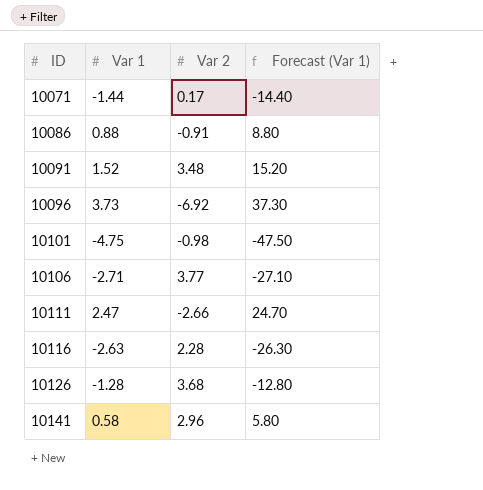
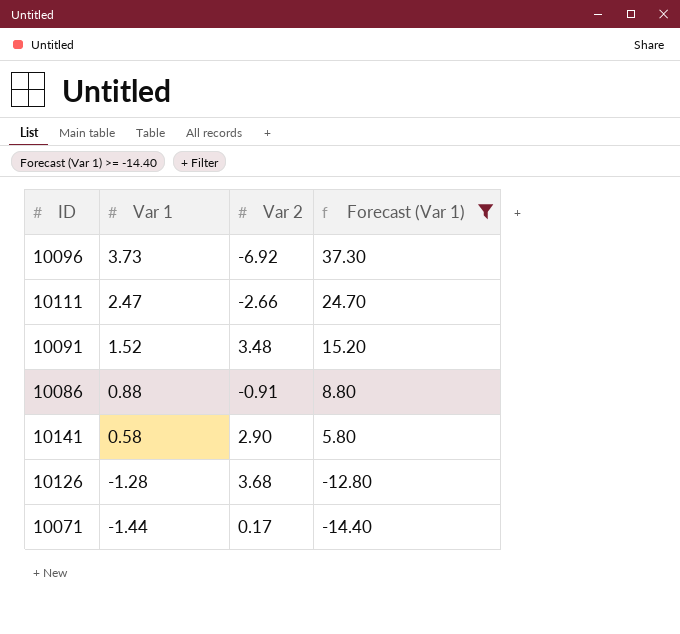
filter: none -> Forecast (Var 1) >= -14.40
row order: ID ascending -> Var 1 descending
10141 | Var 2: 2.96 -> 2.90

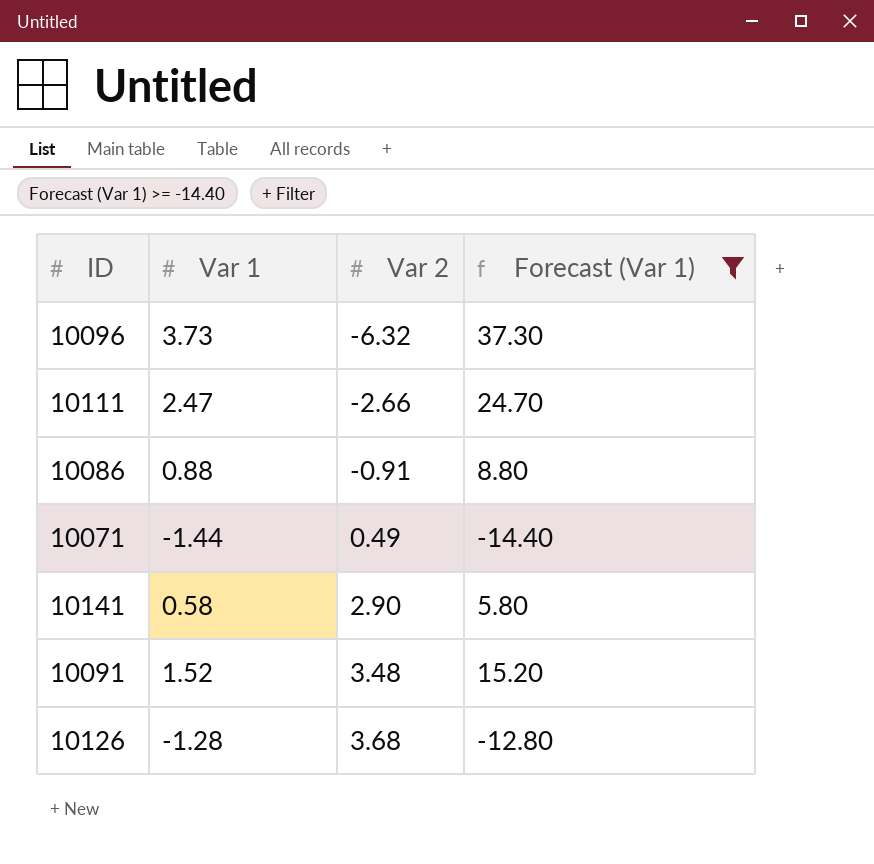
row order: Var 1 descending -> Var 2 ascending
10096 | Var 2: -6.92 -> -6.32
10071 | Var 2: 0.17 -> 0.49

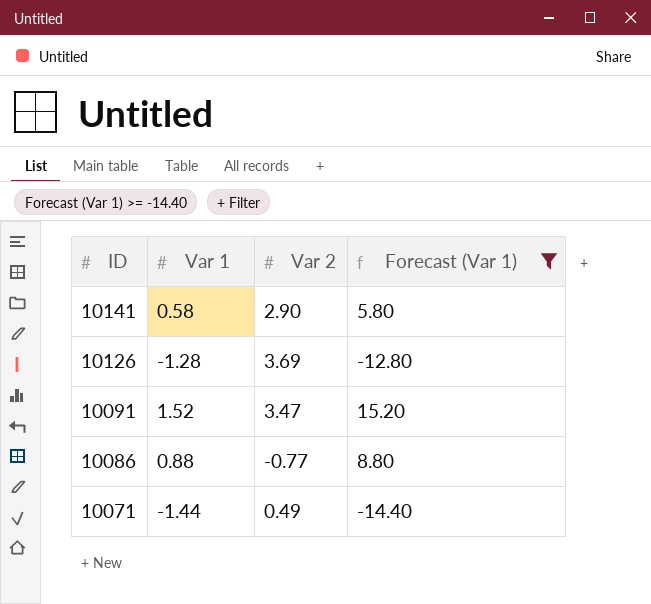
row order: Var 2 ascending -> ID descending
row 10096: 3.73 | -6.32 | 37.30 -> none
row 10111: 2.47 | -2.66 | 24.70 -> none
10126 | Var 2: 3.68 -> 3.69
10091 | Var 2: 3.48 -> 3.47
10086 | Var 2: -0.91 -> -0.77

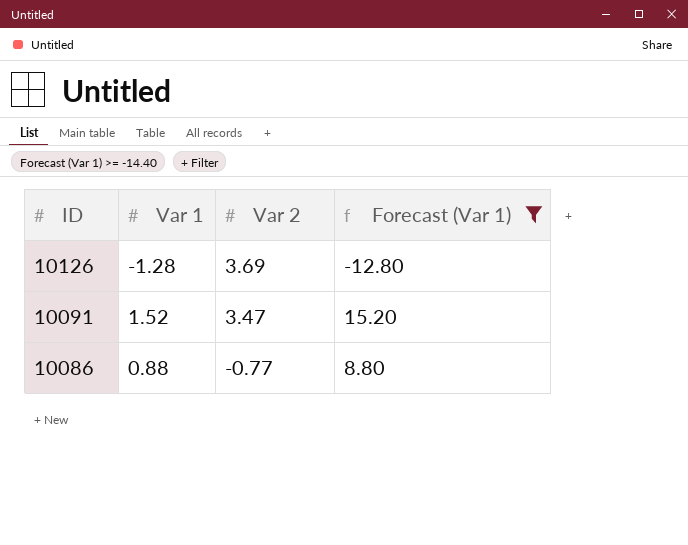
row 10141: 0.58 | 2.90 | 5.80 -> none
row 10071: -1.44 | 0.49 | -14.40 -> none

